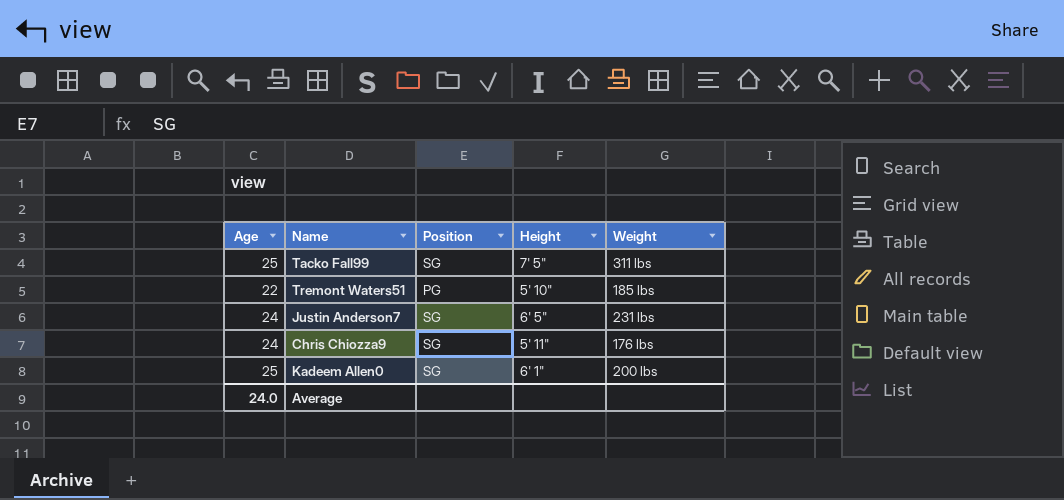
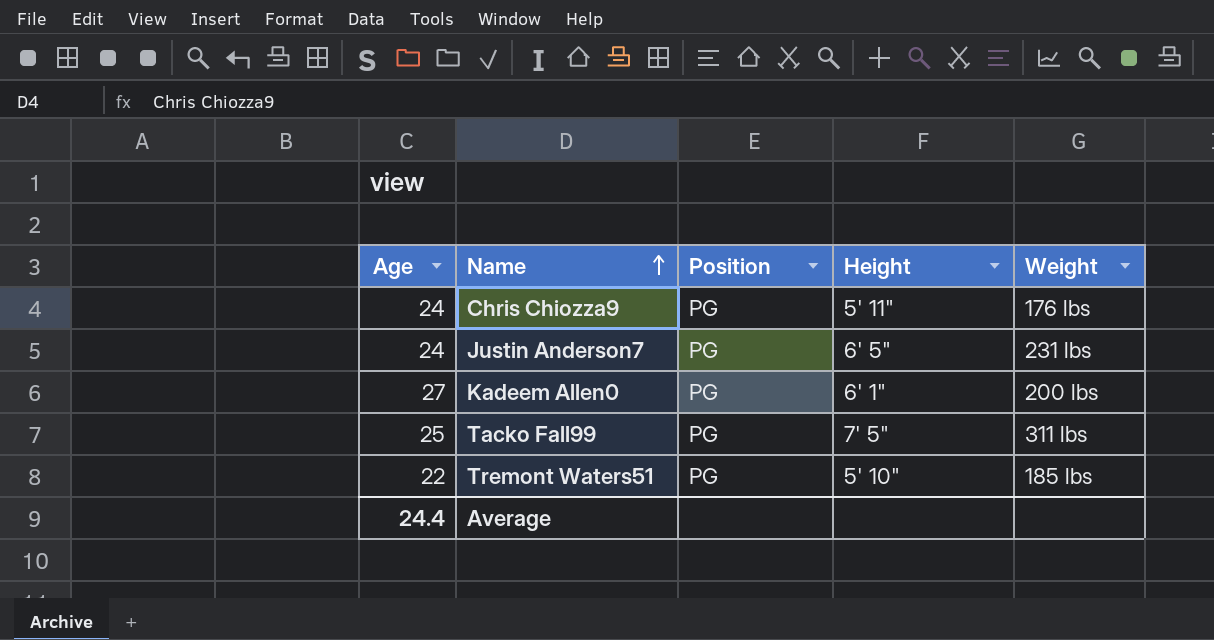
row order: none -> Name ascending
Chris Chiozza9 | Position: SG -> PG
Justin Anderson7 | Position: SG -> PG
Kadeem Allen0 | Age: 25 -> 27
Kadeem Allen0 | Position: SG -> PG
Tacko Fall99 | Position: SG -> PG
Average | Age: 24.0 -> 24.4

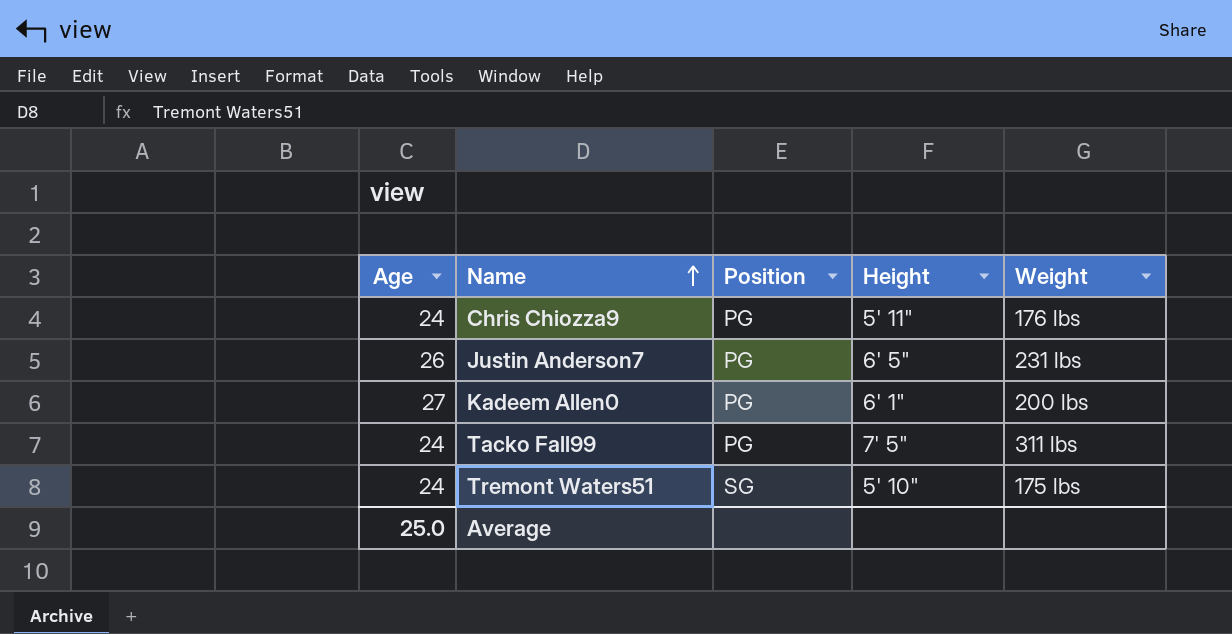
Justin Anderson7 | Age: 24 -> 26
Tacko Fall99 | Age: 25 -> 24
Tremont Waters51 | Age: 22 -> 24
Tremont Waters51 | Position: PG -> SG
Tremont Waters51 | Weight: 185 lbs -> 175 lbs
Average | Age: 24.4 -> 25.0

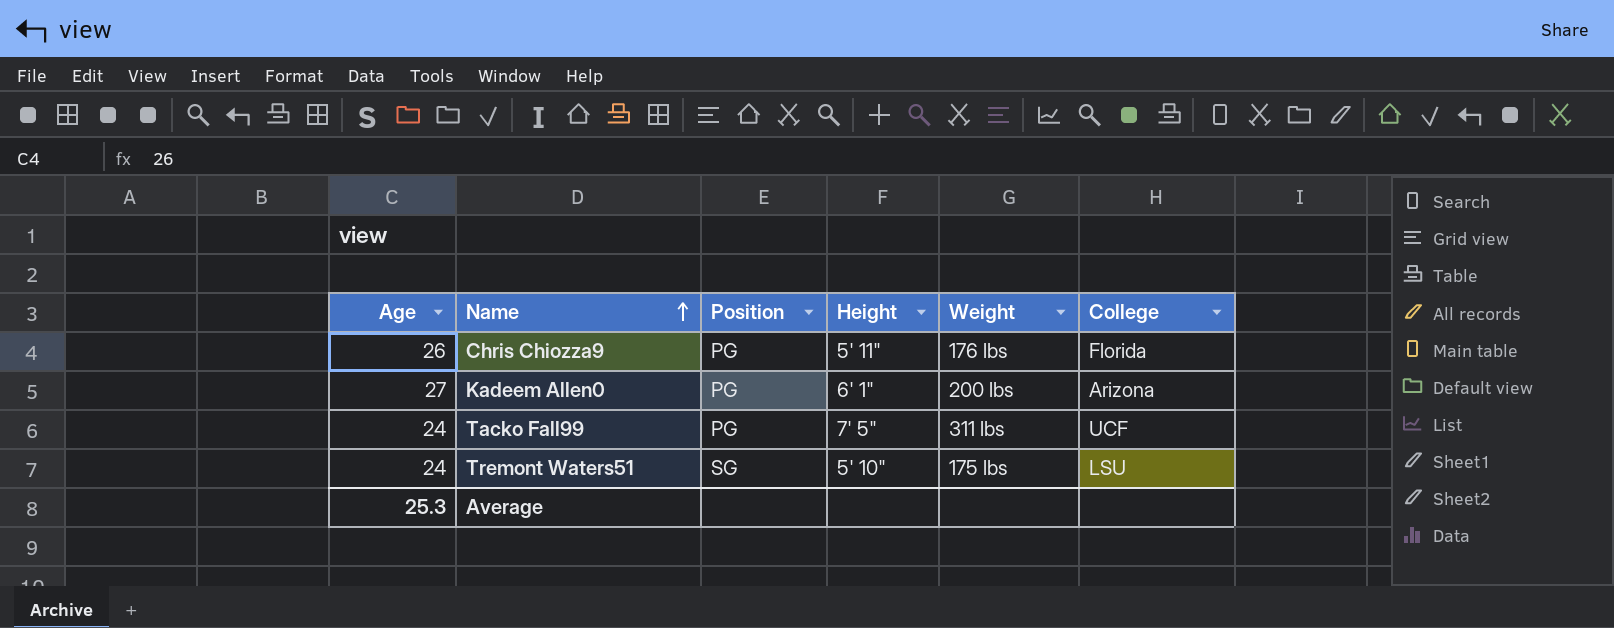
column College | position: none -> 6
row Justin Anderson7: 26 | PG | 6' 5" | 231 lbs -> none
Chris Chiozza9 | Age: 24 -> 26
Average | Age: 25.0 -> 25.3

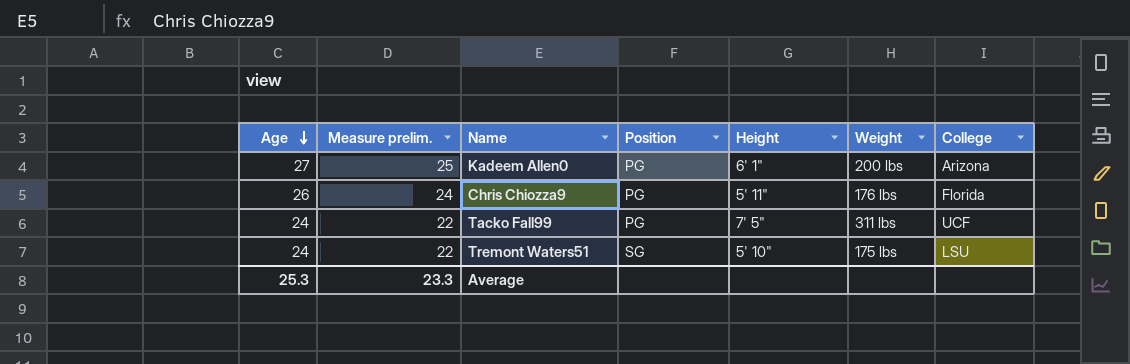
row order: Name ascending -> Age descending
column Measure prelim. | formula: none -> [Age] - 2

